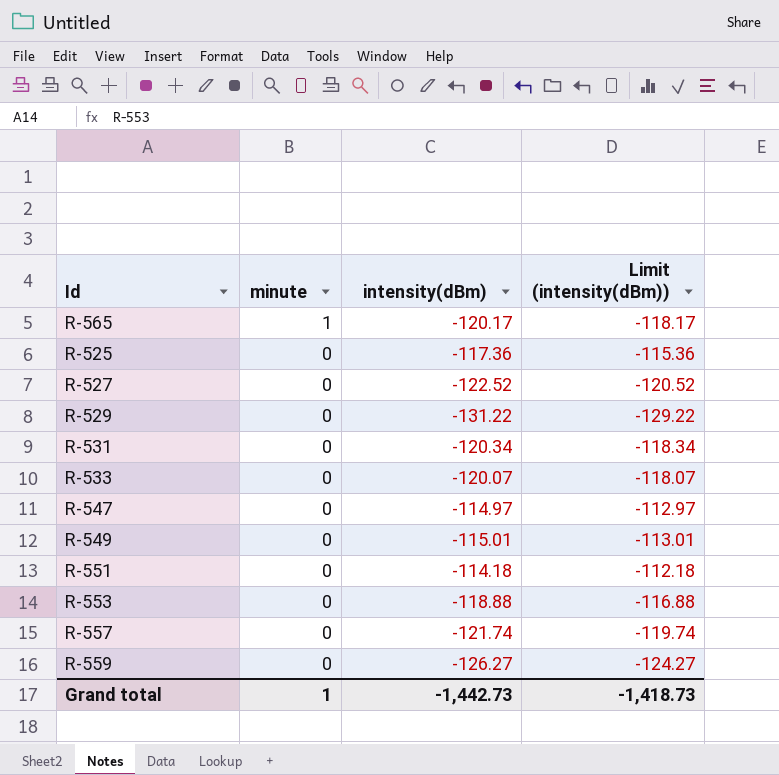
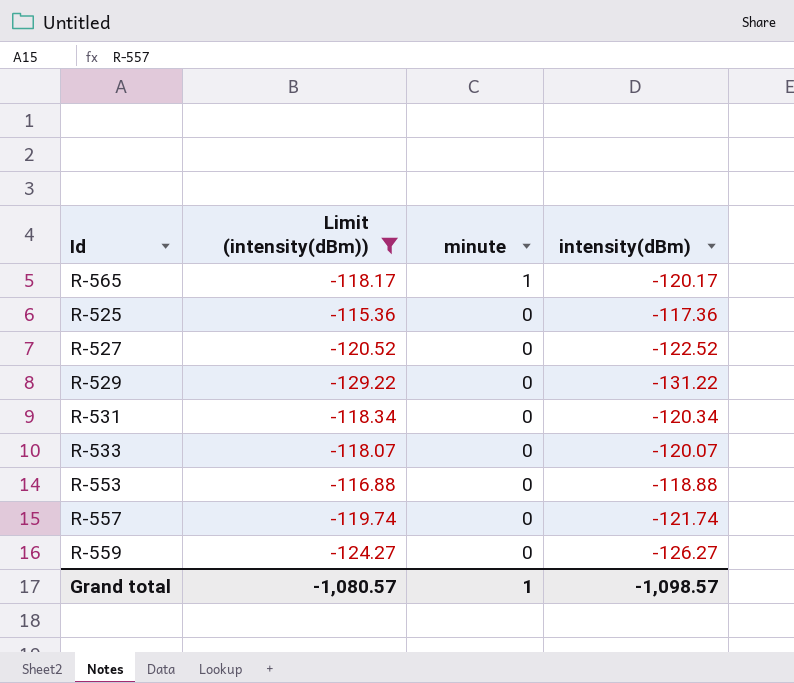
filter: none -> Limit (intensity(dBm)) <= -115.36
column Limit (intensity(dBm)) | position: 4 -> 2
Grand total | Limit (intensity(dBm)): -1,418.73 -> -1,080.57
Grand total | intensity(dBm): -1,442.73 -> -1,098.57

